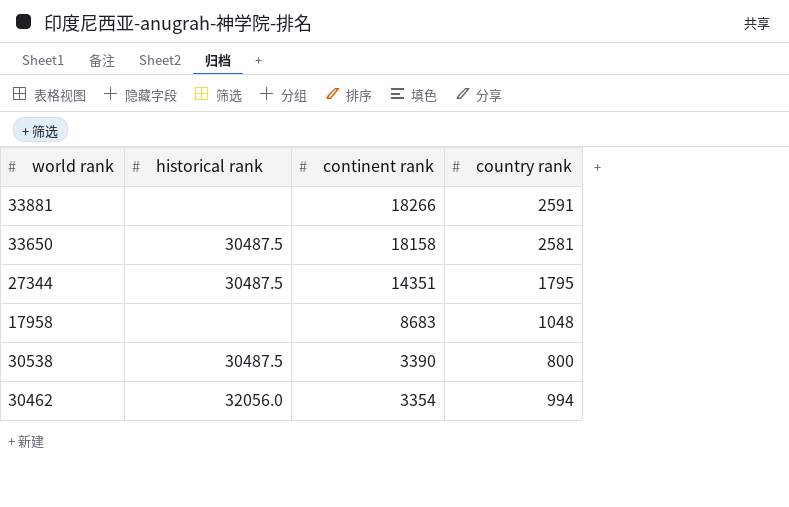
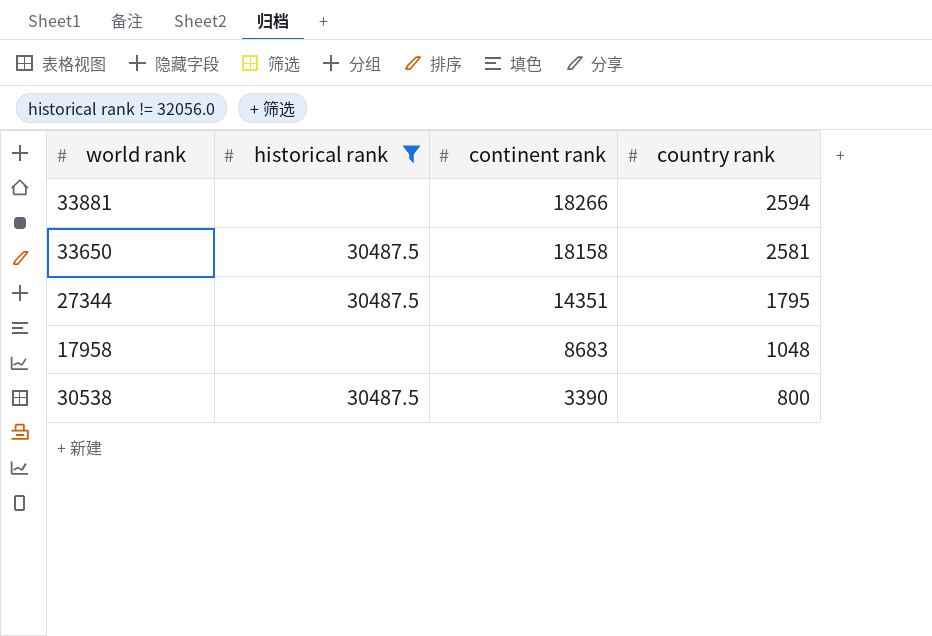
filter: none -> historical rank != 32056.0
33881 | country rank: 2591 -> 2594

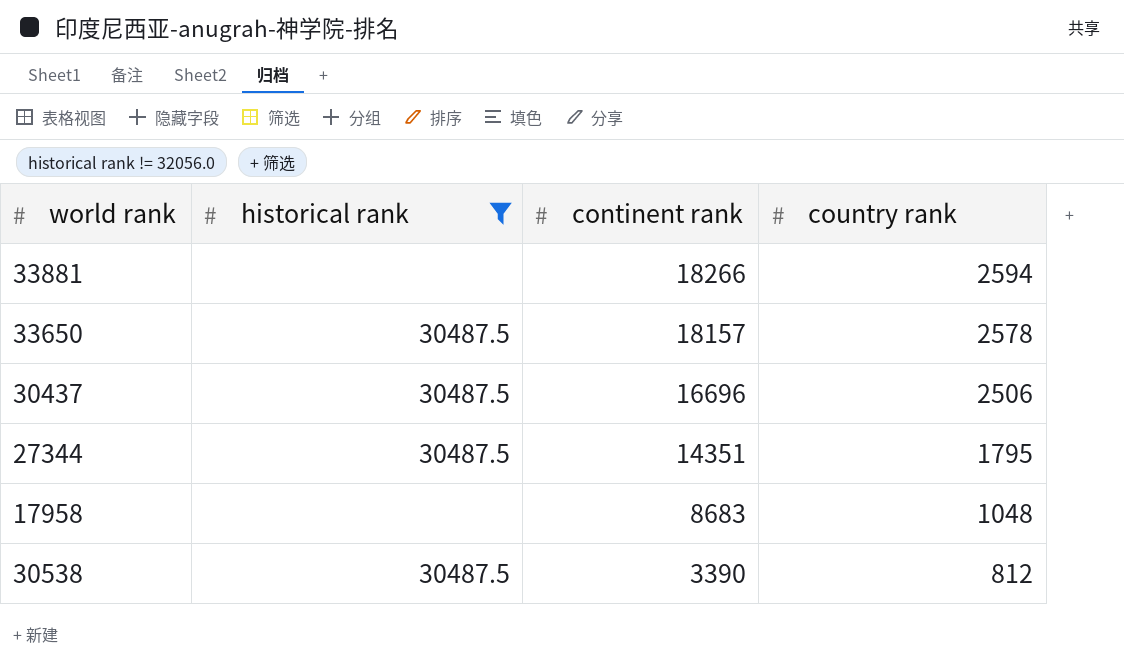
33650 | continent rank: 18158 -> 18157
33650 | country rank: 2581 -> 2578
row 30437: none -> 30487.5 | 16696 | 2506
30538 | country rank: 800 -> 812

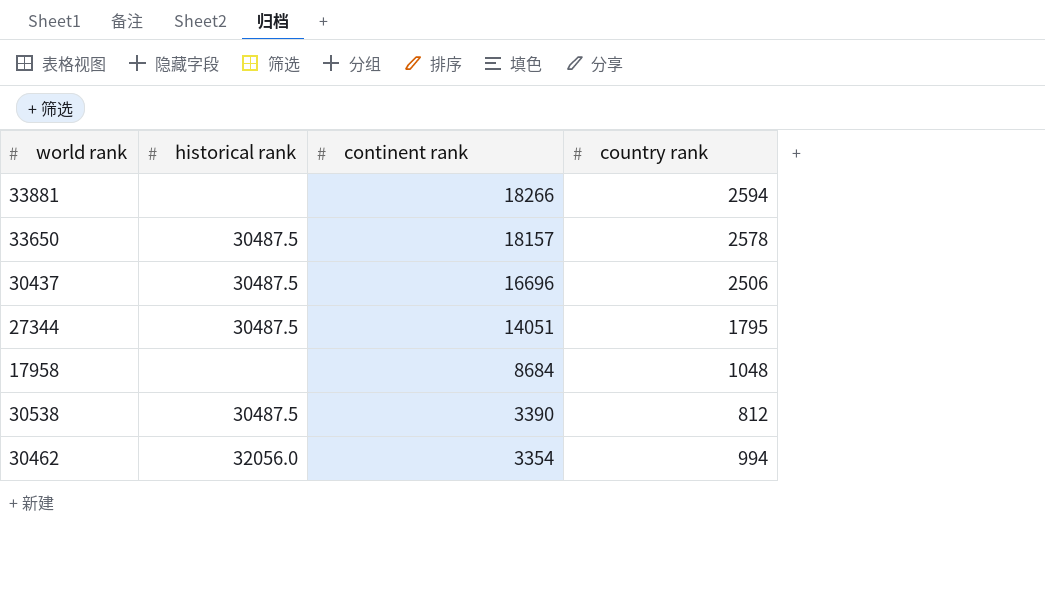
filter: historical rank != 32056.0 -> none
27344 | continent rank: 14351 -> 14051
17958 | continent rank: 8683 -> 8684

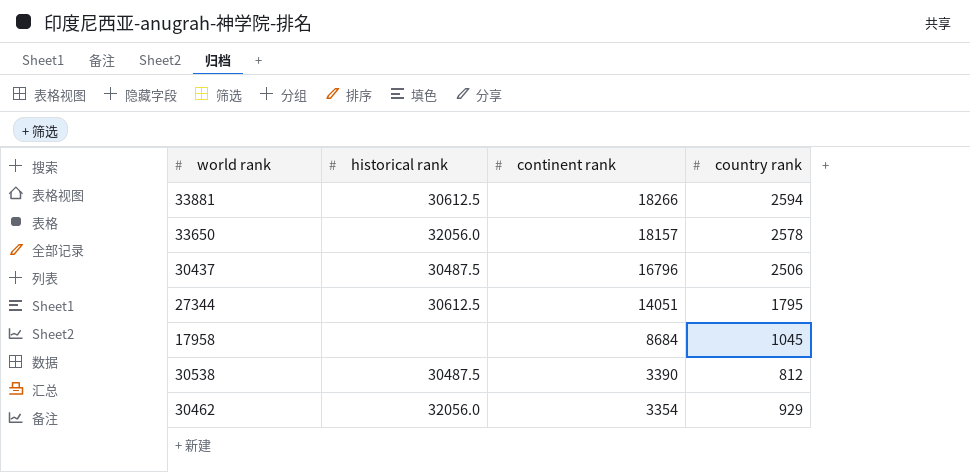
33881 | historical rank: none -> 30612.5
33650 | historical rank: 30487.5 -> 32056.0
30437 | continent rank: 16696 -> 16796
27344 | historical rank: 30487.5 -> 30612.5
17958 | country rank: 1048 -> 1045
30462 | country rank: 994 -> 929

